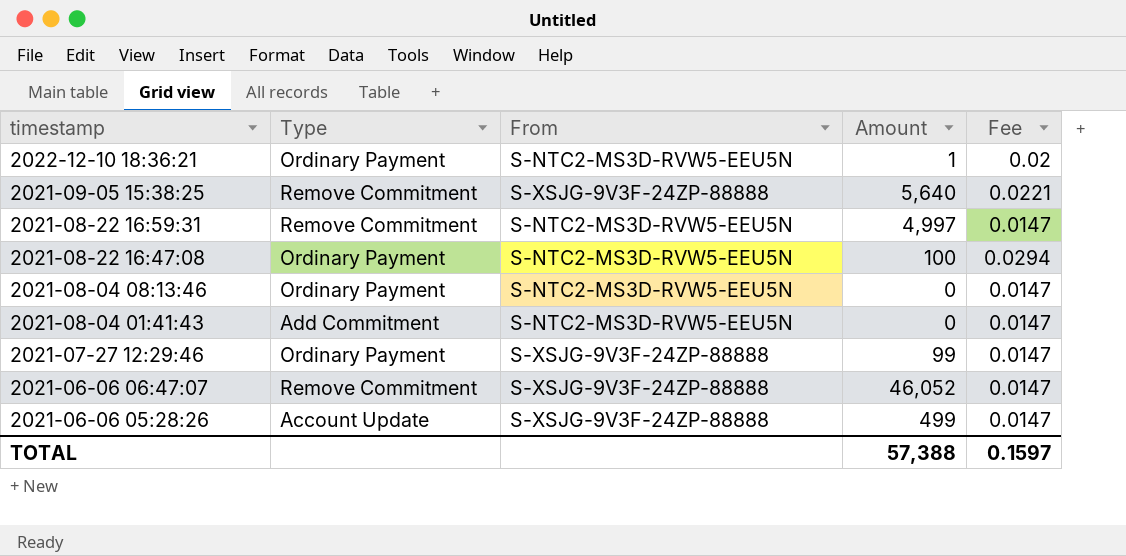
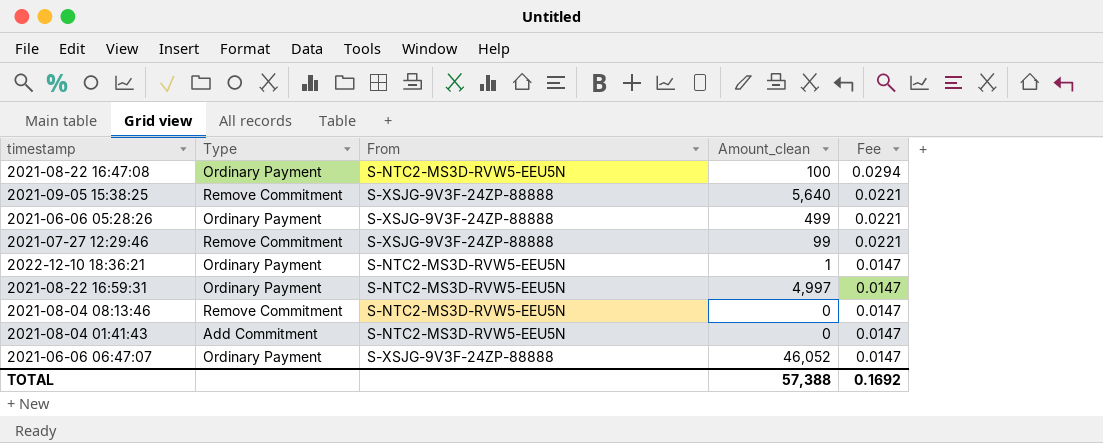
row order: timestamp descending -> Fee descending
column name: Amount -> Amount_clean
2021-06-06 05:28:26 | Type: Account Update -> Ordinary Payment
2021-06-06 05:28:26 | Fee: 0.0147 -> 0.0221
2021-07-27 12:29:46 | Type: Ordinary Payment -> Remove Commitment
2021-07-27 12:29:46 | Fee: 0.0147 -> 0.0221
2022-12-10 18:36:21 | Fee: 0.02 -> 0.0147
2021-08-22 16:59:31 | Type: Remove Commitment -> Ordinary Payment
2021-08-04 08:13:46 | Type: Ordinary Payment -> Remove Commitment
2021-06-06 06:47:07 | Type: Remove Commitment -> Ordinary Payment
TOTAL | Fee: 0.1597 -> 0.1692

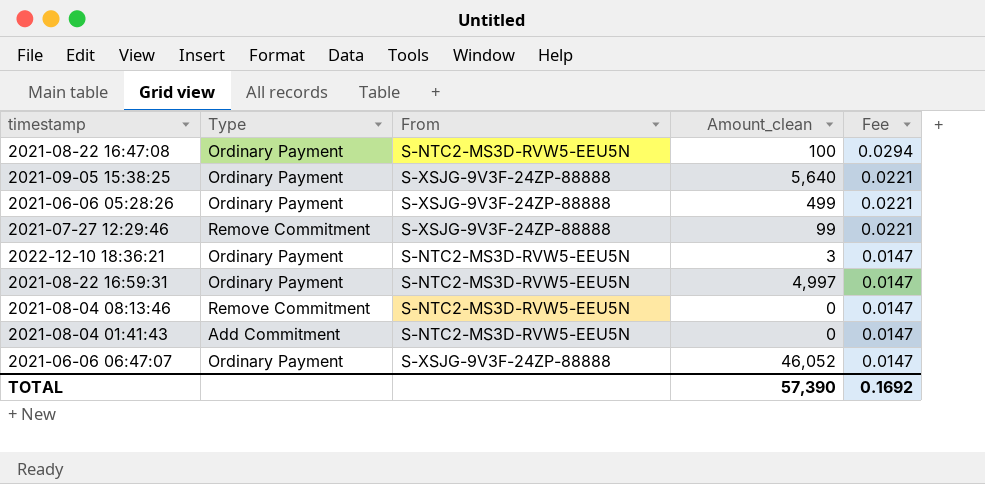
2021-09-05 15:38:25 | Type: Remove Commitment -> Ordinary Payment
2022-12-10 18:36:21 | Amount_clean: 1 -> 3
TOTAL | Amount_clean: 57,388 -> 57,390

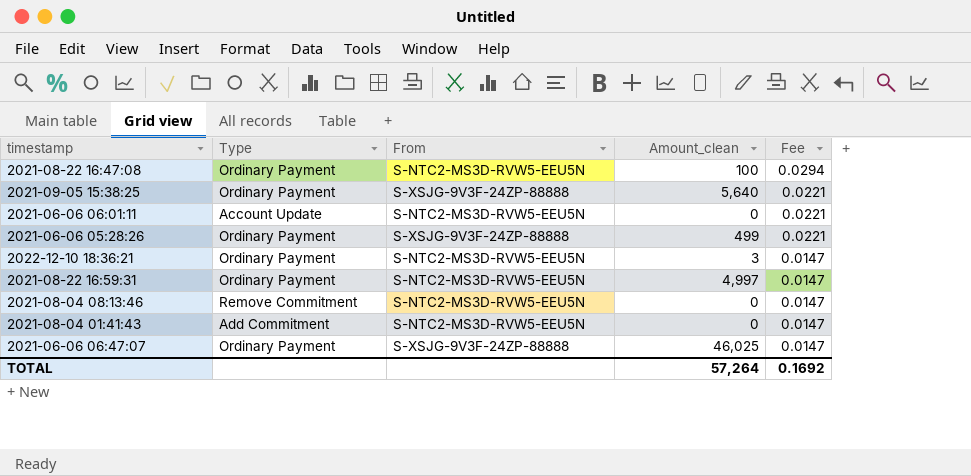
row 2021-07-27 12:29:46: Remove Commitment | S-XSJG-9V3F-24ZP-88888 | 99 | 0.0221 -> none
row 2021-06-06 06:01:11: none -> Account Update | S-NTC2-MS3D-RVW5-EEU5N | 0 | 0.0221
2021-06-06 06:47:07 | Amount_clean: 46,052 -> 46,025
TOTAL | Amount_clean: 57,390 -> 57,264

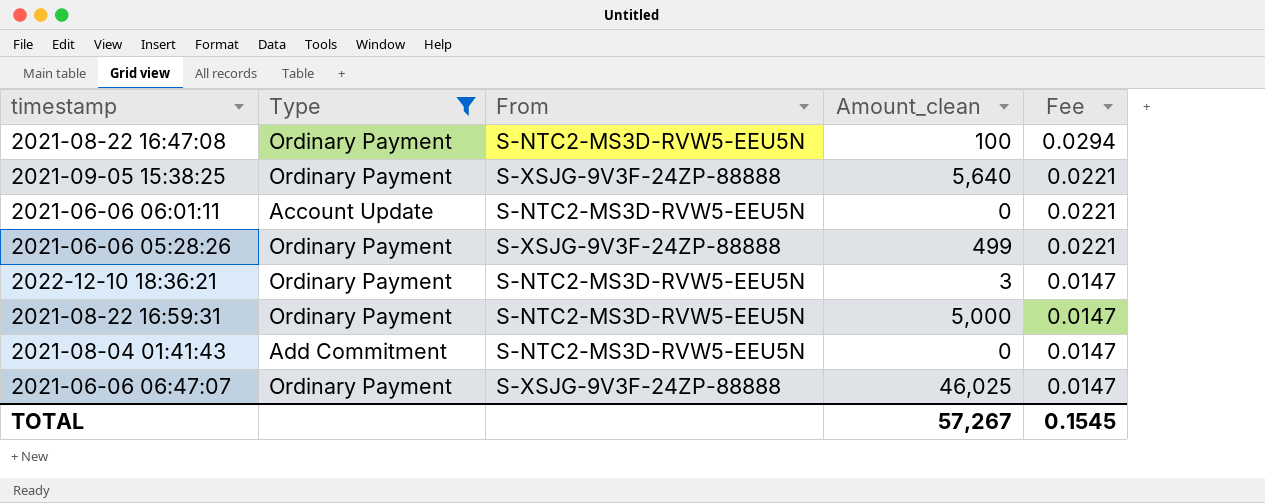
filter: none -> Type != Remove Commitment
2021-08-22 16:59:31 | Amount_clean: 4,997 -> 5,000
TOTAL | Amount_clean: 57,264 -> 57,267
TOTAL | Fee: 0.1692 -> 0.1545

